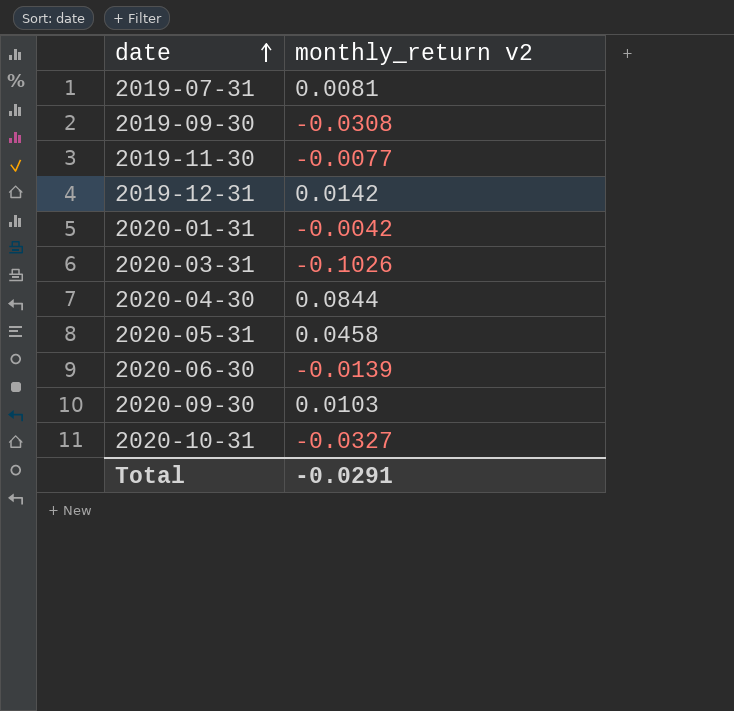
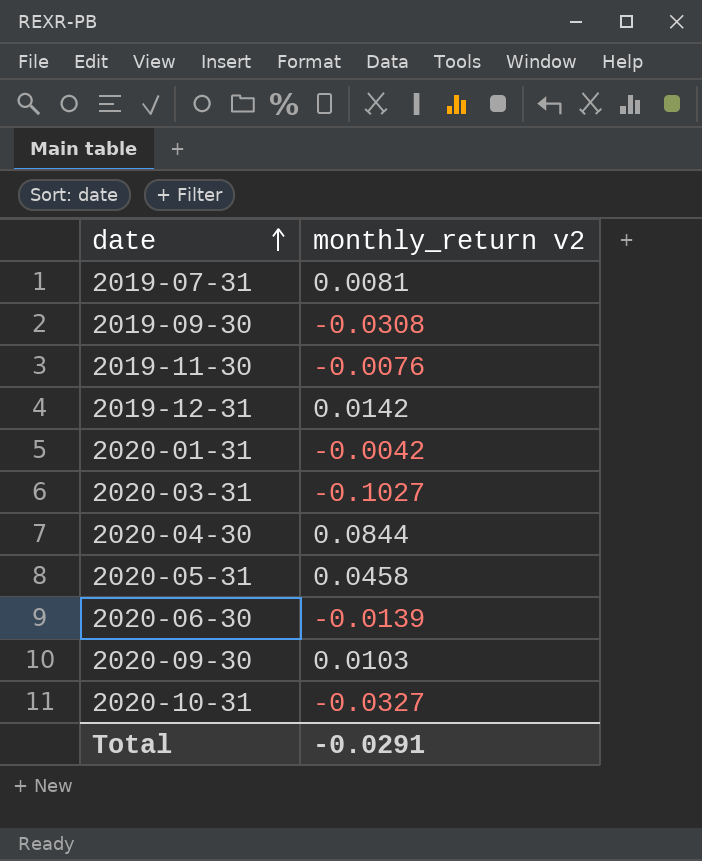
2019-11-30 | monthly_return v2: -0.0077 -> -0.0076
2020-03-31 | monthly_return v2: -0.1026 -> -0.1027

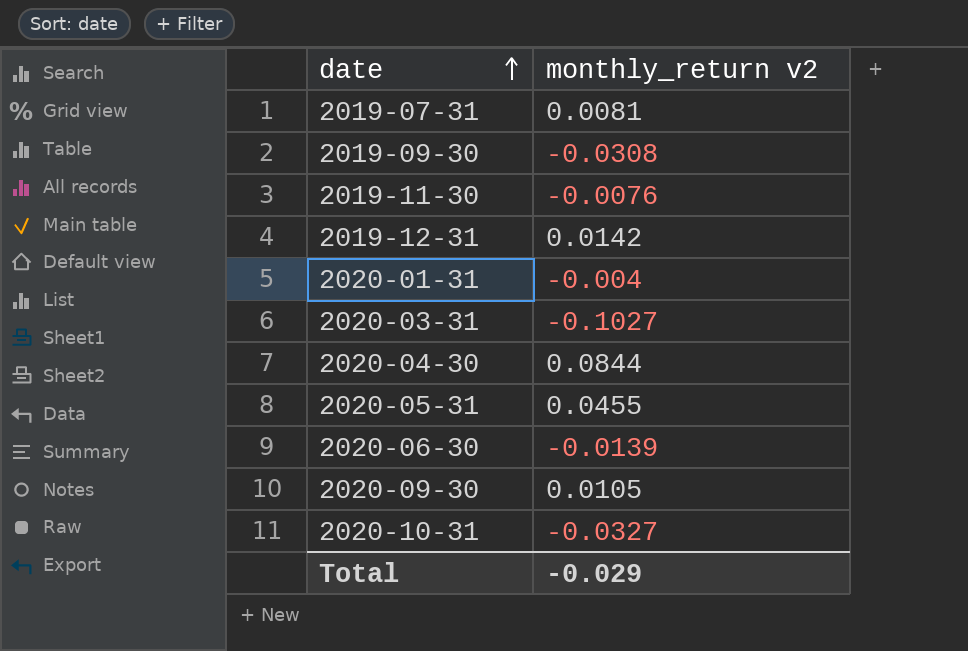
2020-01-31 | monthly_return v2: -0.0042 -> -0.004
2020-05-31 | monthly_return v2: 0.0458 -> 0.0455
2020-09-30 | monthly_return v2: 0.0103 -> 0.0105
Total | monthly_return v2: -0.0291 -> -0.029

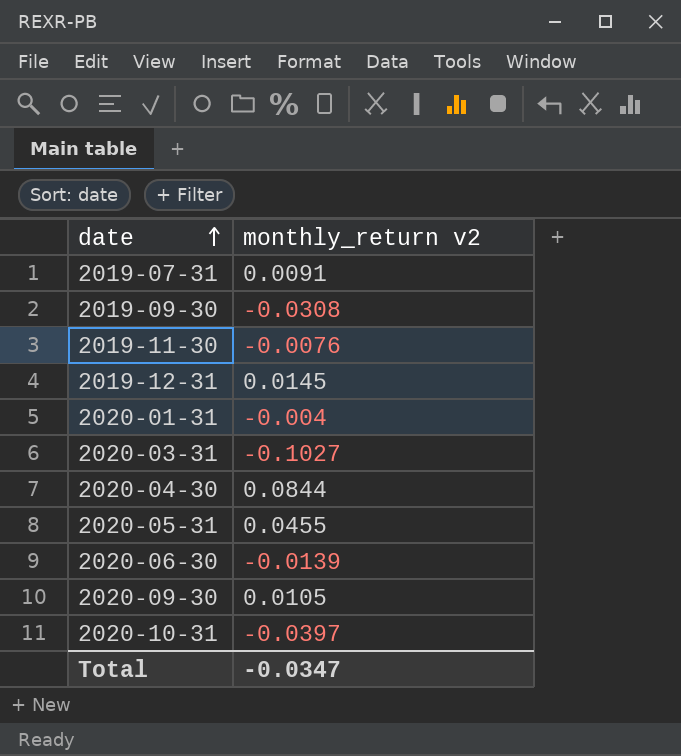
2019-07-31 | monthly_return v2: 0.0081 -> 0.0091
2019-12-31 | monthly_return v2: 0.0142 -> 0.0145
2020-10-31 | monthly_return v2: -0.0327 -> -0.0397
Total | monthly_return v2: -0.029 -> -0.0347

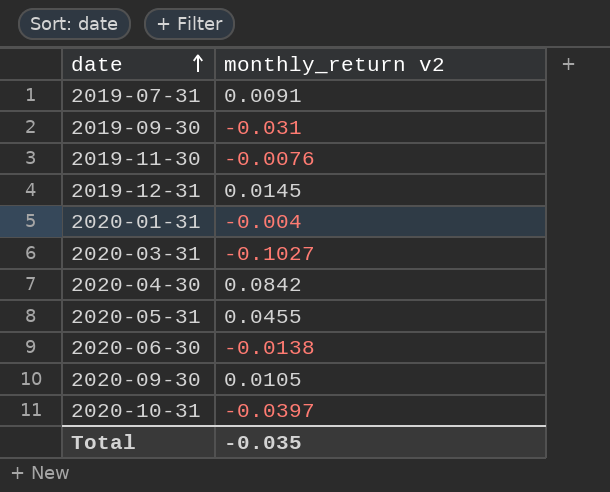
2019-09-30 | monthly_return v2: -0.0308 -> -0.031
2020-04-30 | monthly_return v2: 0.0844 -> 0.0842
2020-06-30 | monthly_return v2: -0.0139 -> -0.0138
Total | monthly_return v2: -0.0347 -> -0.035

